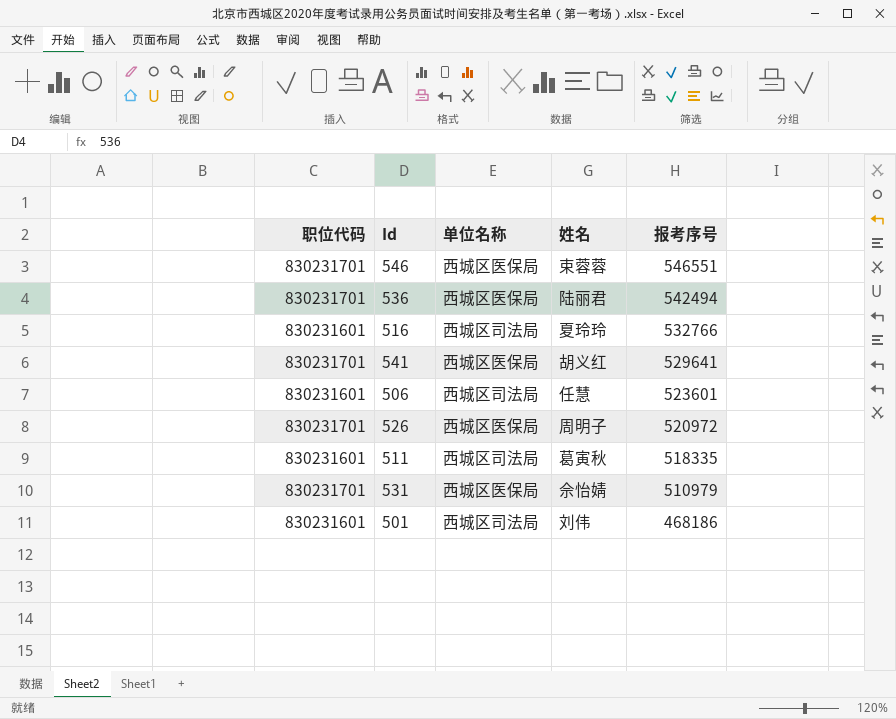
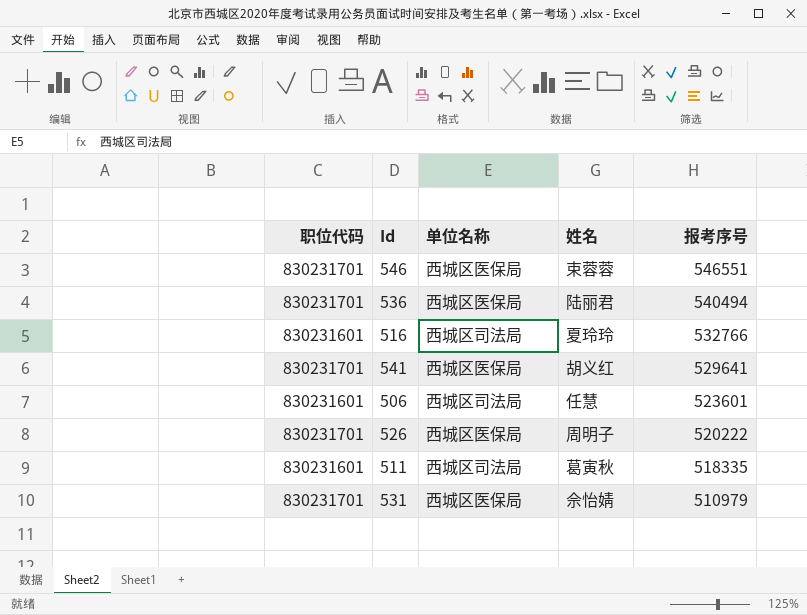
row 501: 830231601 | 西城区司法局 | 刘伟 | 468186 -> none
536 | 报考序号: 542494 -> 540494
526 | 报考序号: 520972 -> 520222

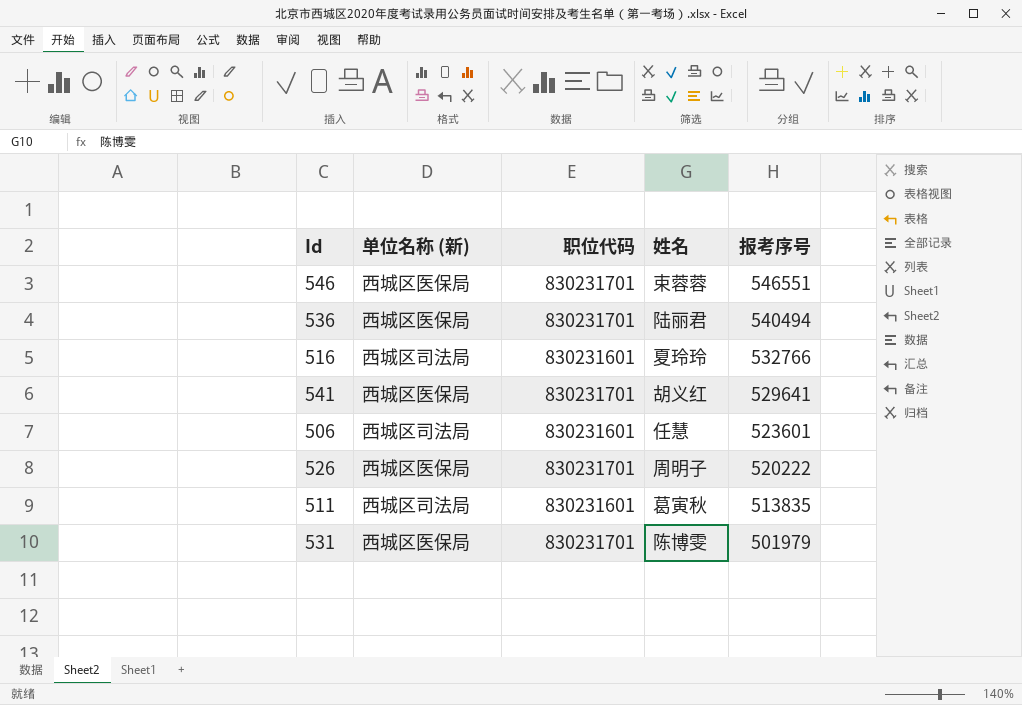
column name: 单位名称 -> 单位名称 (新)
column 职位代码 | position: 1 -> 3
511 | 报考序号: 518335 -> 513835
531 | 姓名: 佘怡婧 -> 陈博雯
531 | 报考序号: 510979 -> 501979

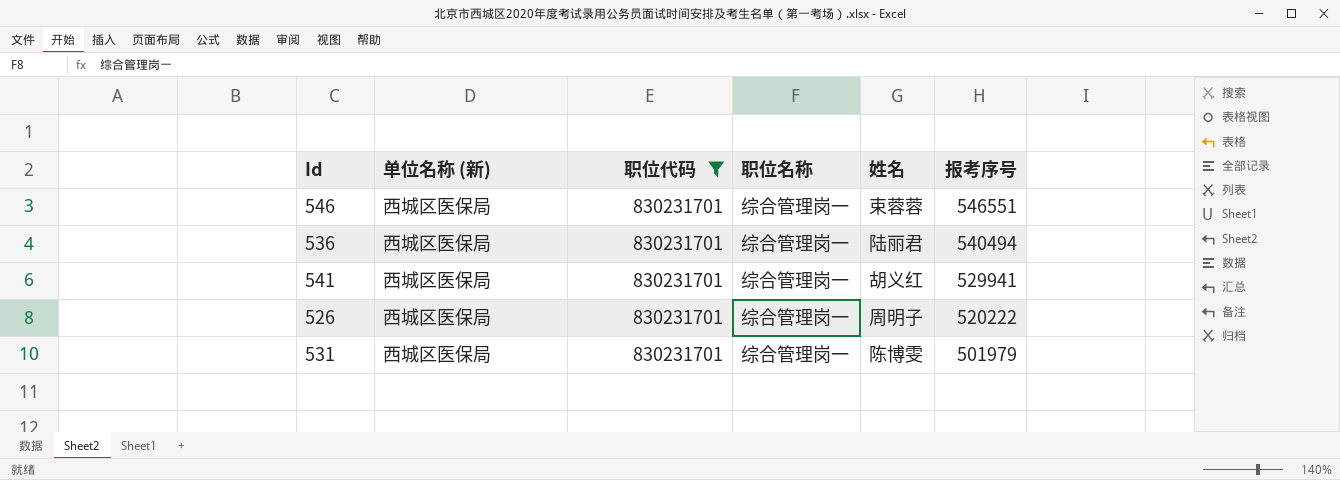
filter: none -> 职位代码 = 830231701
column 职位名称 | position: none -> 4
541 | 报考序号: 529641 -> 529941

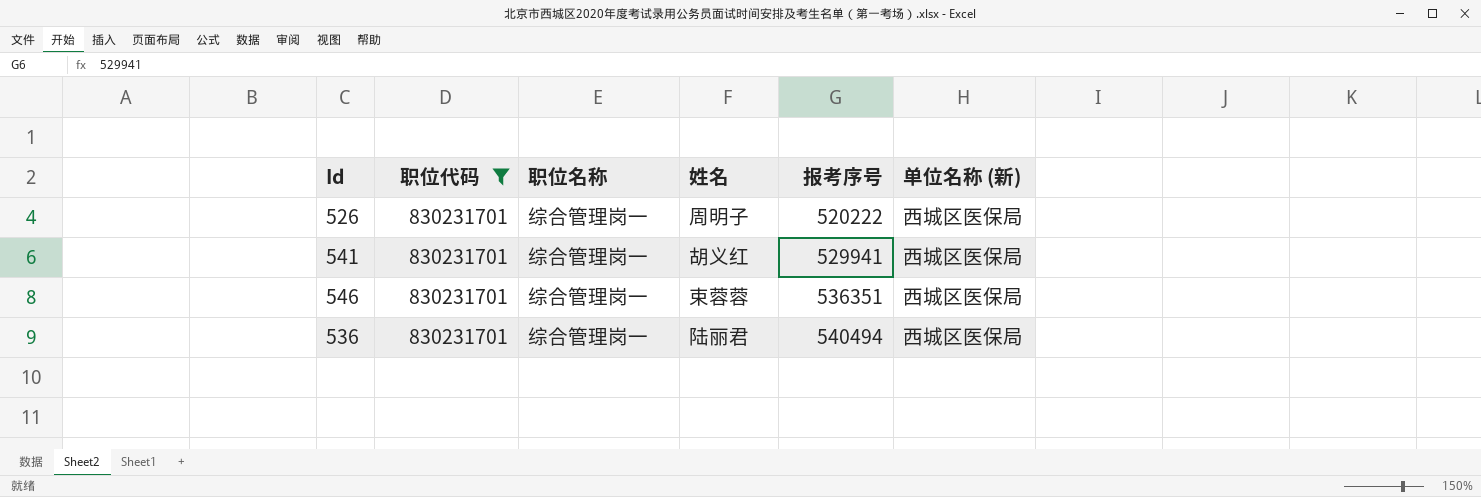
row order: 报考序号 descending -> 报考序号 ascending
column 单位名称 (新) | position: 2 -> 6
row 531: 西城区医保局 | 830231701 | 综合管理岗一 | 陈博雯 | 501979 -> none
546 | 报考序号: 546551 -> 536351

